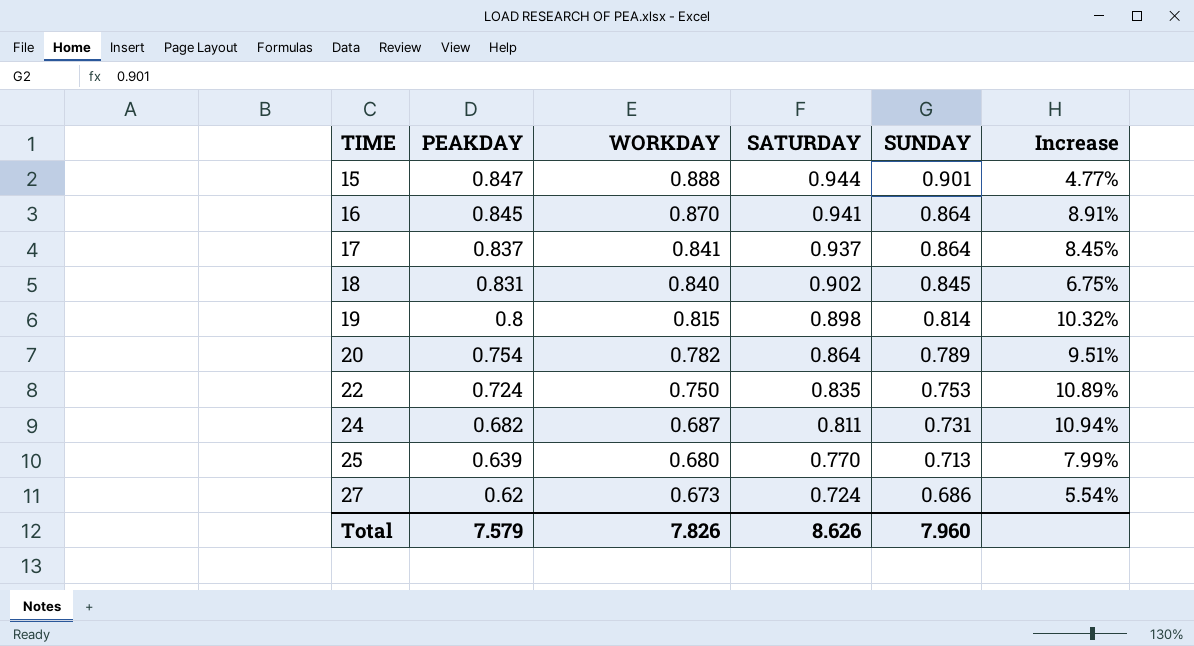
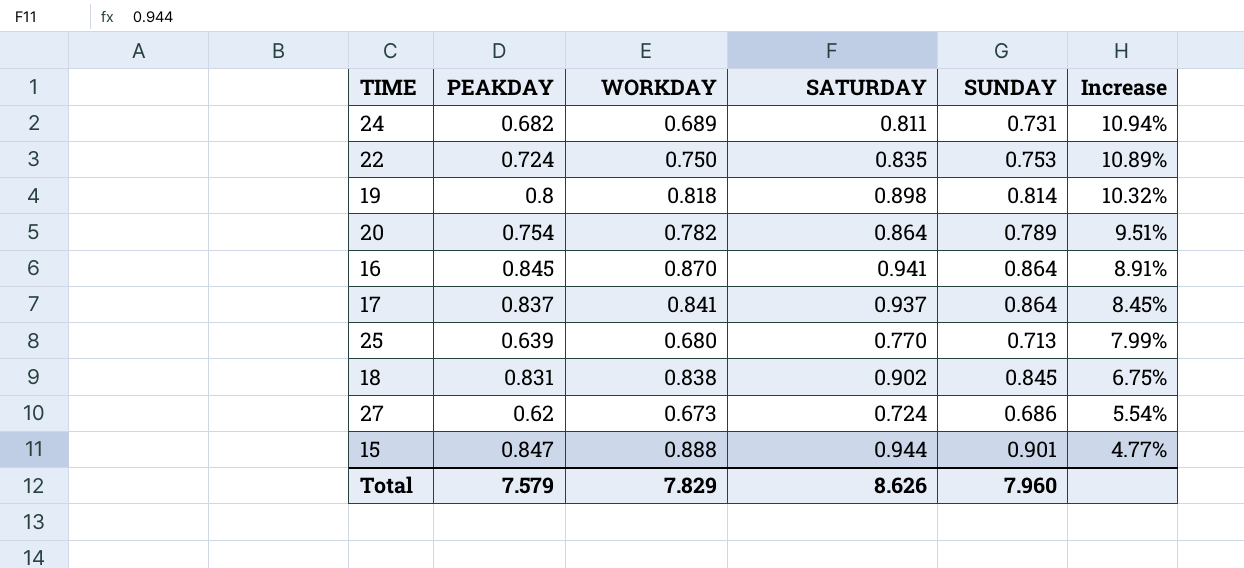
row order: TIME ascending -> Increase descending
24 | WORKDAY: 0.687 -> 0.689
19 | WORKDAY: 0.815 -> 0.818
18 | WORKDAY: 0.840 -> 0.838
Total | WORKDAY: 7.826 -> 7.829

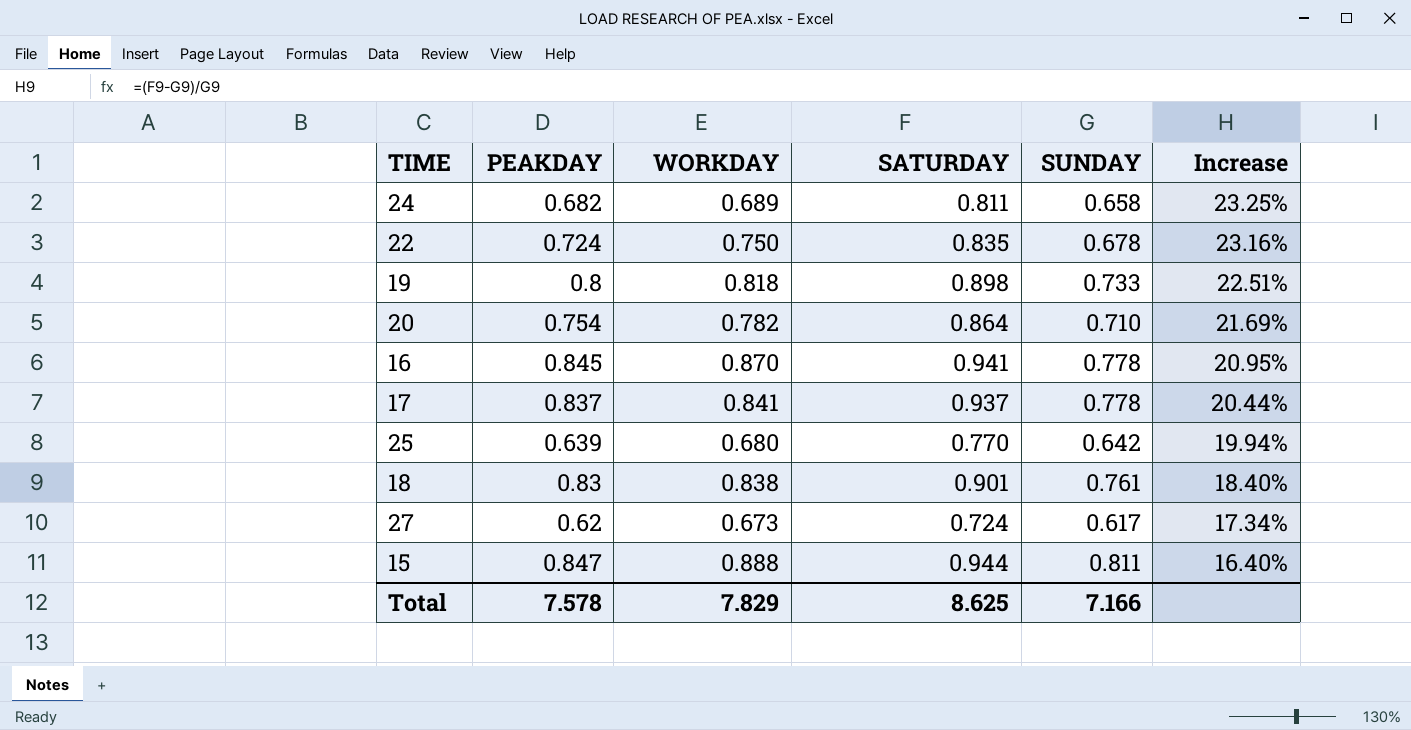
24 | SUNDAY: 0.731 -> 0.658
24 | Increase: 10.94% -> 23.25%
22 | SUNDAY: 0.753 -> 0.678
22 | Increase: 10.89% -> 23.16%
19 | SUNDAY: 0.814 -> 0.733
19 | Increase: 10.32% -> 22.51%
20 | SUNDAY: 0.789 -> 0.710
20 | Increase: 9.51% -> 21.69%
16 | SUNDAY: 0.864 -> 0.778
16 | Increase: 8.91% -> 20.95%
17 | SUNDAY: 0.864 -> 0.778
17 | Increase: 8.45% -> 20.44%
25 | SUNDAY: 0.713 -> 0.642
25 | Increase: 7.99% -> 19.94%
18 | PEAKDAY: 0.831 -> 0.83
18 | SATURDAY: 0.902 -> 0.901
18 | SUNDAY: 0.845 -> 0.761
18 | Increase: 6.75% -> 18.40%
27 | SUNDAY: 0.686 -> 0.617
27 | Increase: 5.54% -> 17.34%
15 | SUNDAY: 0.901 -> 0.811
15 | Increase: 4.77% -> 16.40%
Total | PEAKDAY: 7.579 -> 7.578
Total | SATURDAY: 8.626 -> 8.625
Total | SUNDAY: 7.960 -> 7.166

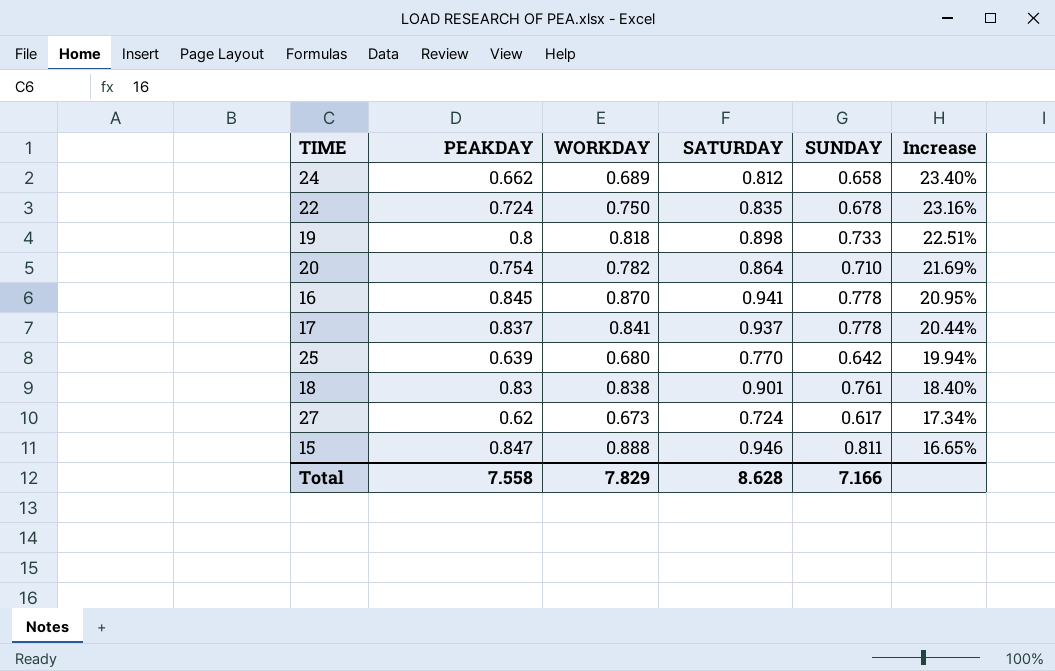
24 | PEAKDAY: 0.682 -> 0.662
24 | SATURDAY: 0.811 -> 0.812
24 | Increase: 23.25% -> 23.40%
15 | SATURDAY: 0.944 -> 0.946
15 | Increase: 16.40% -> 16.65%
Total | PEAKDAY: 7.578 -> 7.558
Total | SATURDAY: 8.625 -> 8.628

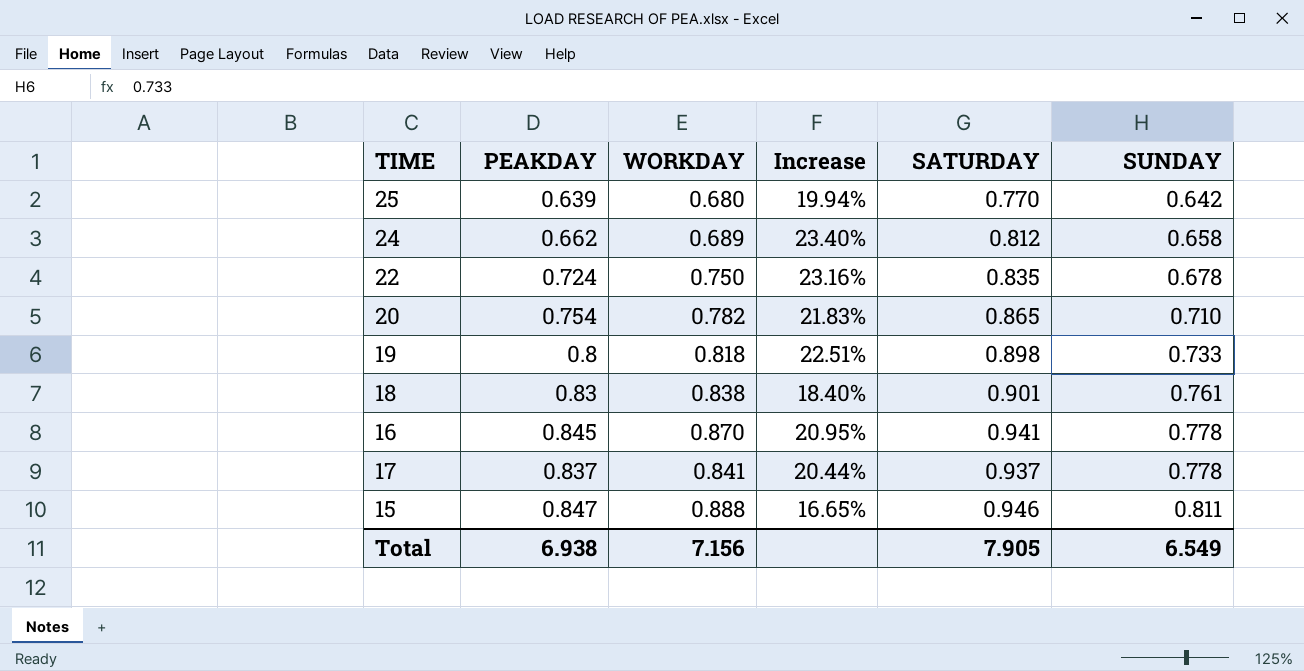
row order: Increase descending -> SUNDAY ascending
column Increase | position: 6 -> 4
row 27: 0.62 | 0.673 | 0.724 | 0.617 | 17.34% -> none
20 | Increase: 21.69% -> 21.83%
20 | SATURDAY: 0.864 -> 0.865
Total | PEAKDAY: 7.558 -> 6.938
Total | WORKDAY: 7.829 -> 7.156
Total | SATURDAY: 8.628 -> 7.905
Total | SUNDAY: 7.166 -> 6.549

